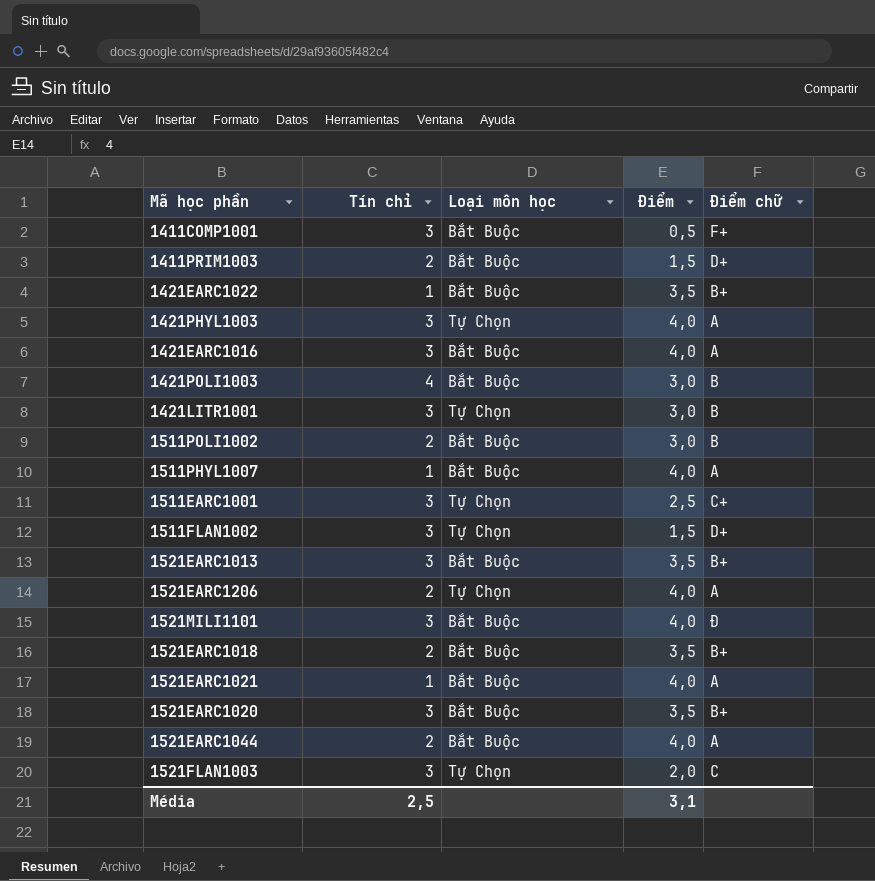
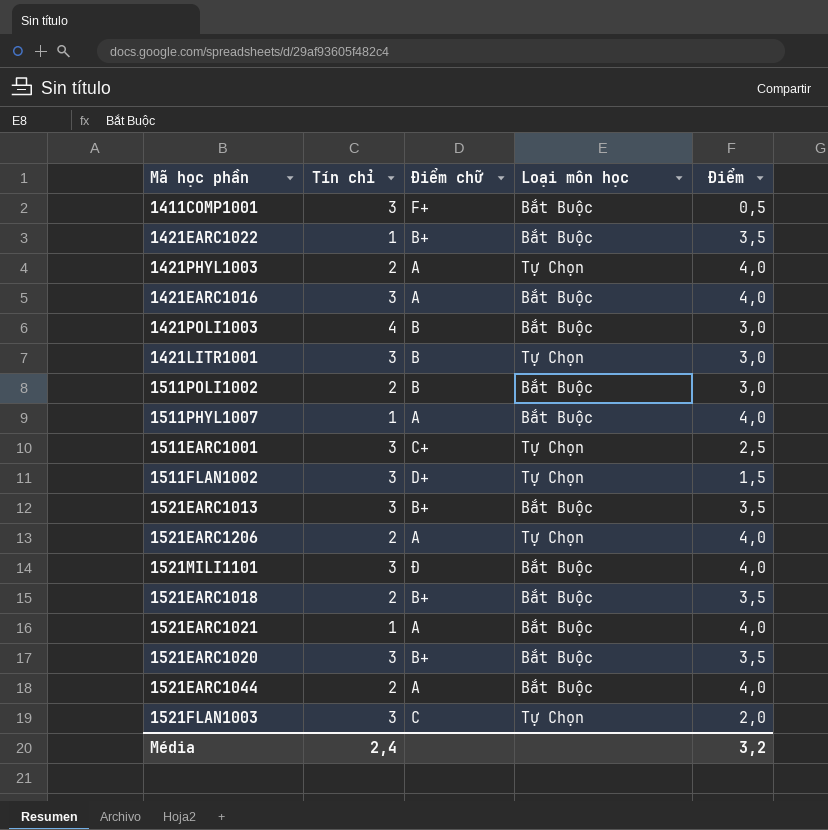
column Điểm chữ | position: 5 -> 3
row 1411PRIM1003: 2 | Bắt Buộc | 1,5 | D+ -> none
1421PHYL1003 | Tín chỉ: 3 -> 2
Média | Tín chỉ: 2,5 -> 2,4
Média | Điểm: 3,1 -> 3,2

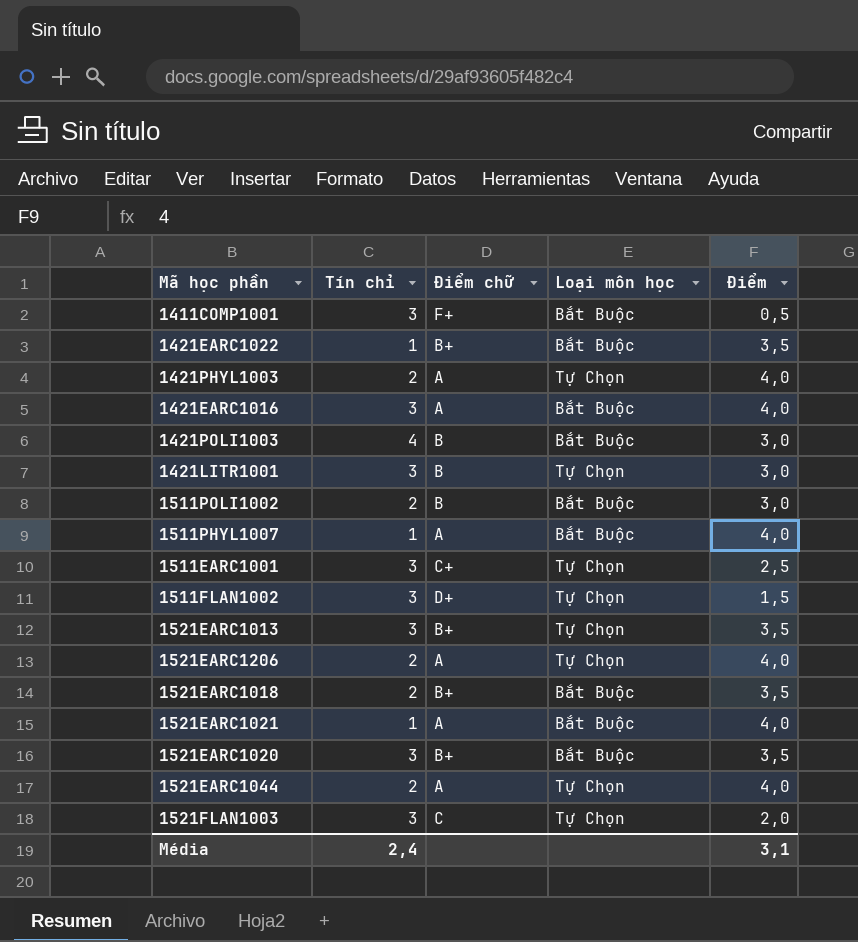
row 1521MILI1101: 3 | Ð | Bắt Buộc | 4,0 -> none
1521EARC1013 | Loại môn học: Bắt Buộc -> Tự Chọn
1521EARC1044 | Loại môn học: Bắt Buộc -> Tự Chọn
Média | Điểm: 3,2 -> 3,1

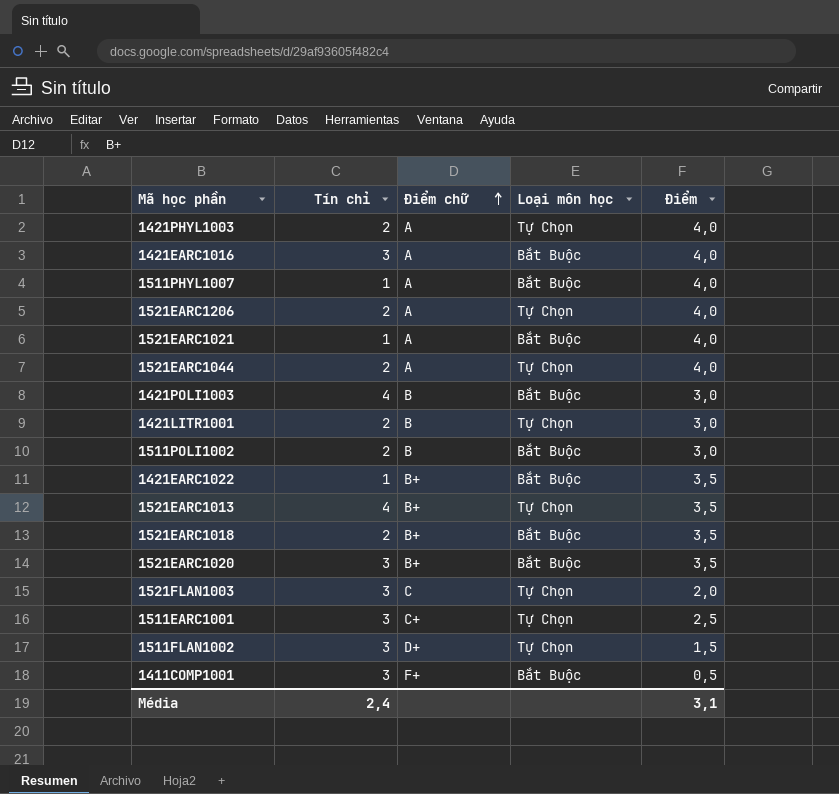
row order: none -> Điểm chữ ascending
1421LITR1001 | Tín chỉ: 3 -> 2
1521EARC1013 | Tín chỉ: 3 -> 4

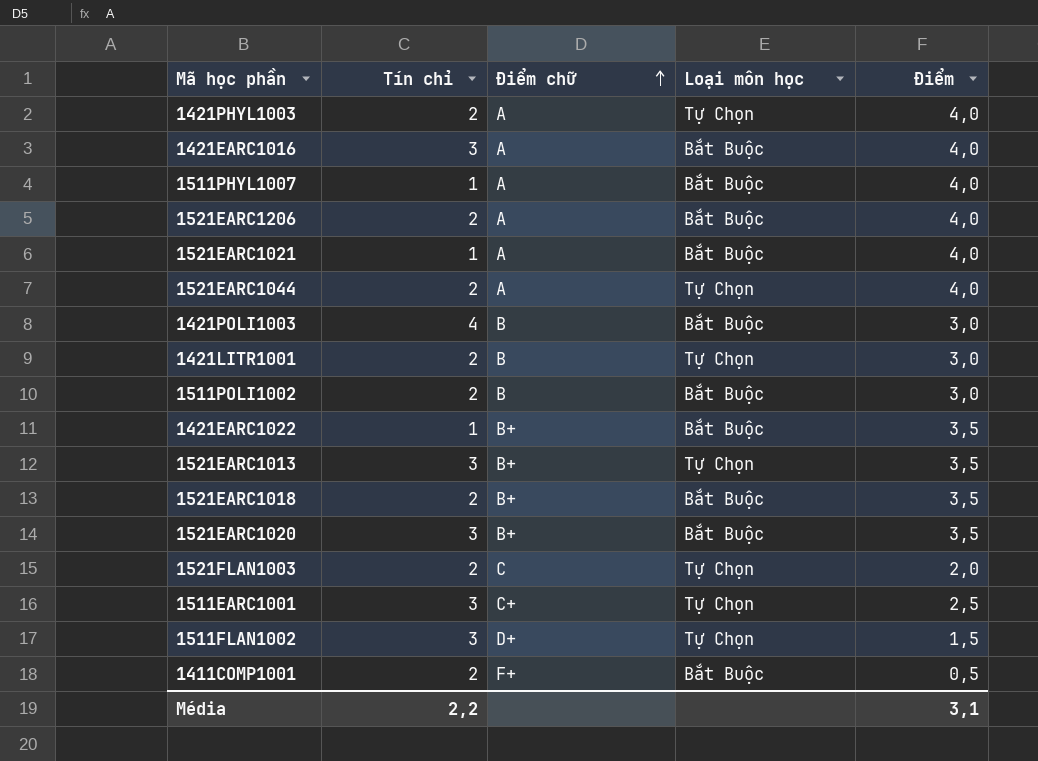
1521EARC1206 | Loại môn học: Tự Chọn -> Bắt Buộc
1521EARC1013 | Tín chỉ: 4 -> 3
1521FLAN1003 | Tín chỉ: 3 -> 2
1411COMP1001 | Tín chỉ: 3 -> 2
Média | Tín chỉ: 2,4 -> 2,2

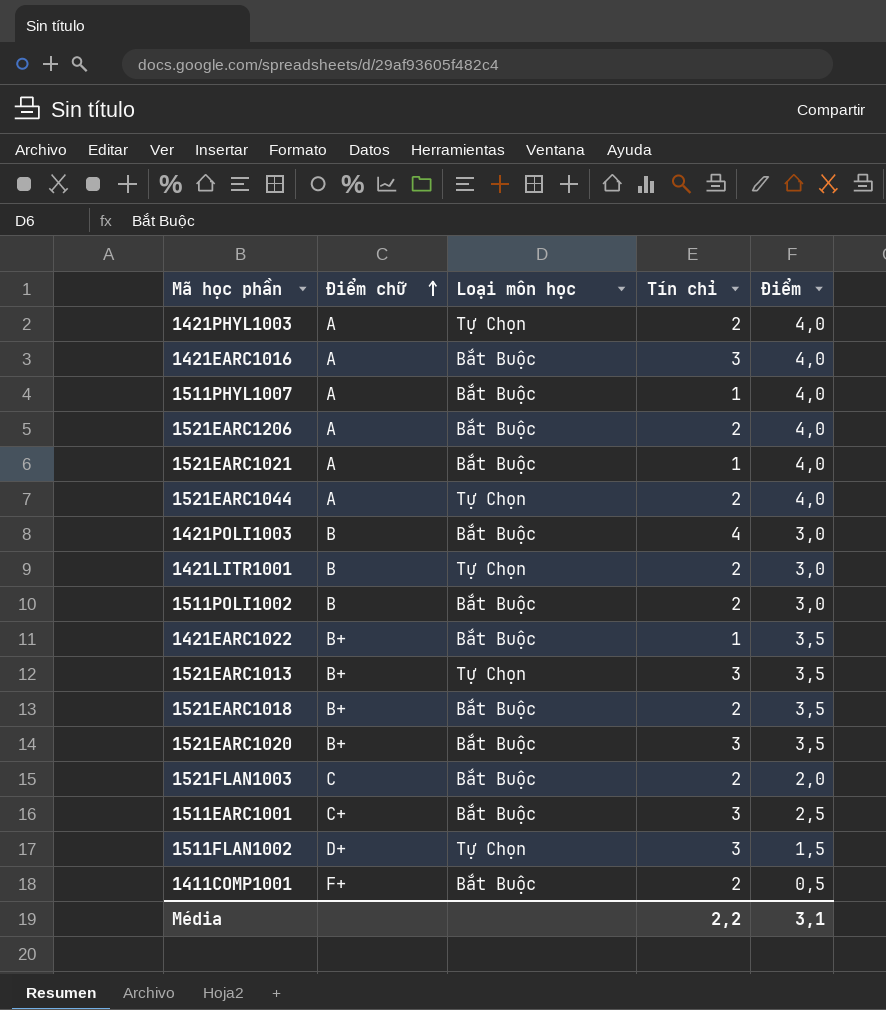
column Tín chỉ | position: 2 -> 4
1521FLAN1003 | Loại môn học: Tự Chọn -> Bắt Buộc
1511EARC1001 | Loại môn học: Tự Chọn -> Bắt Buộc

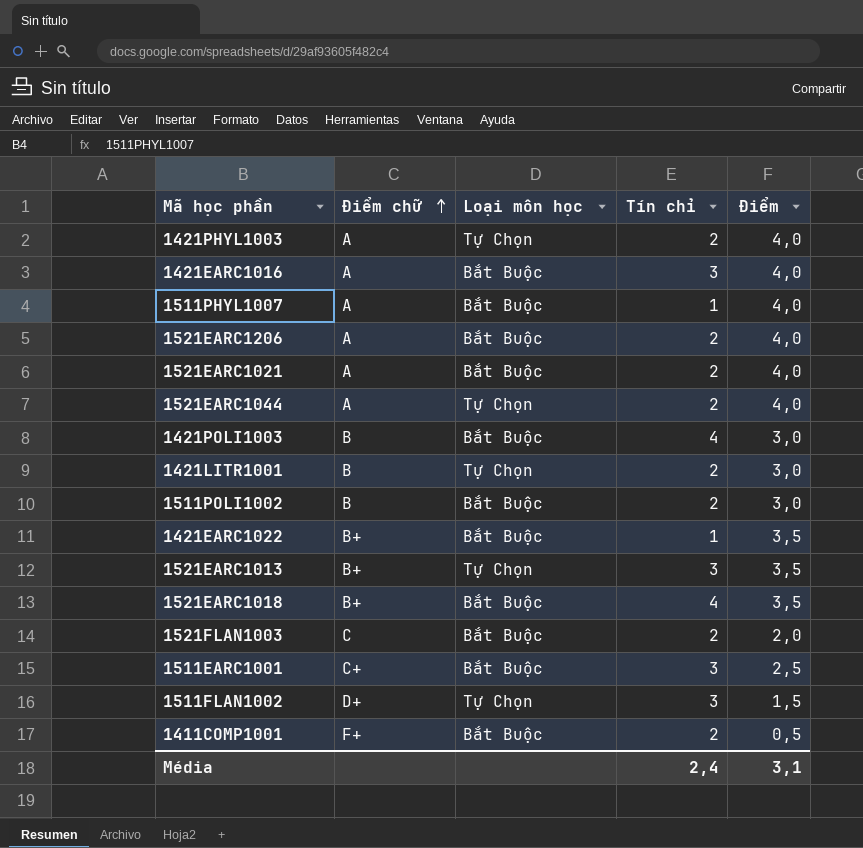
row 1521EARC1020: B+ | Bắt Buộc | 3 | 3,5 -> none
1521EARC1021 | Tín chỉ: 1 -> 2
1521EARC1018 | Tín chỉ: 2 -> 4
Média | Tín chỉ: 2,2 -> 2,4

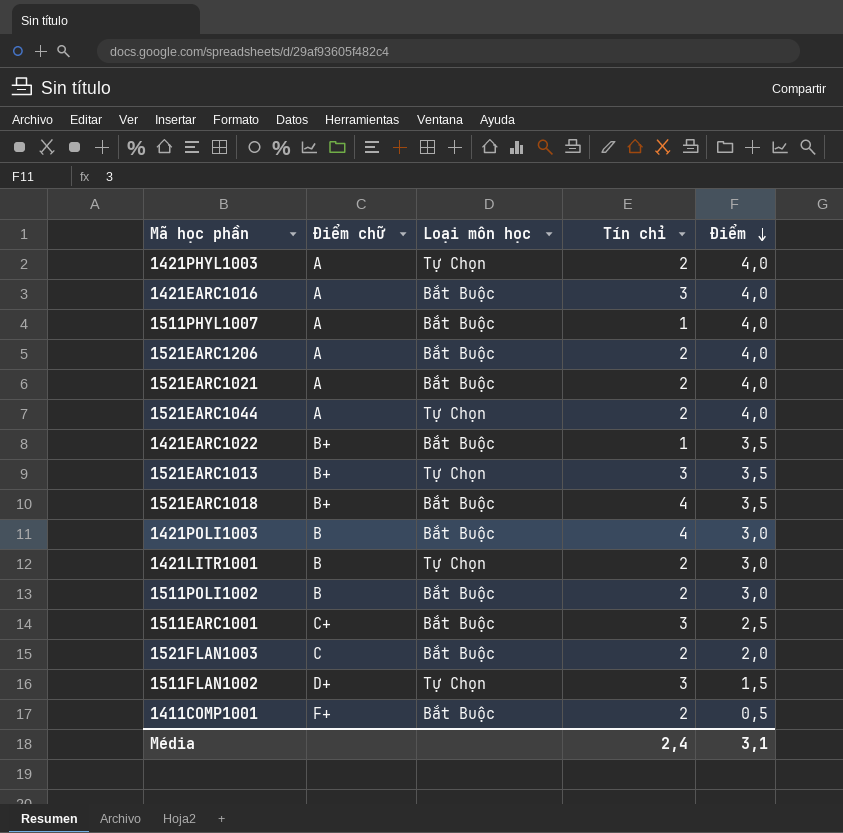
row order: Điểm chữ ascending -> Điểm descending

